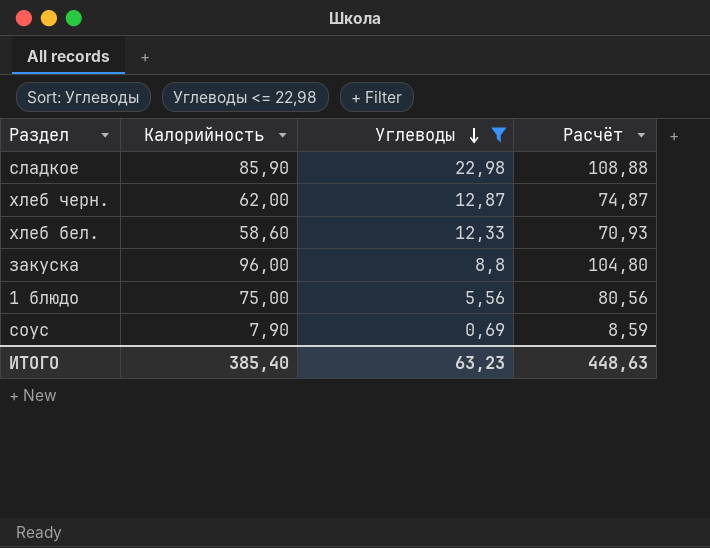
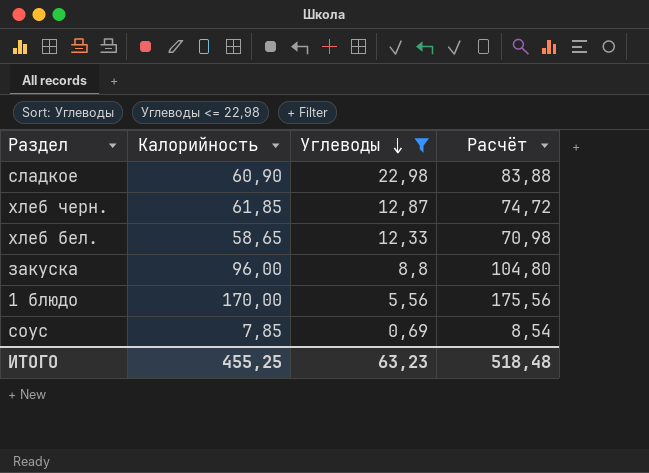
сладкое | Калорийность: 85,90 -> 60,90
сладкое | Расчёт: 108,88 -> 83,88
хлеб черн. | Калорийность: 62,00 -> 61,85
хлеб черн. | Расчёт: 74,87 -> 74,72
хлеб бел. | Калорийность: 58,60 -> 58,65
хлеб бел. | Расчёт: 70,93 -> 70,98
1 блюдо | Калорийность: 75,00 -> 170,00
1 блюдо | Расчёт: 80,56 -> 175,56
соус | Калорийность: 7,90 -> 7,85
соус | Расчёт: 8,59 -> 8,54
ИТОГО | Калорийность: 385,40 -> 455,25
ИТОГО | Расчёт: 448,63 -> 518,48

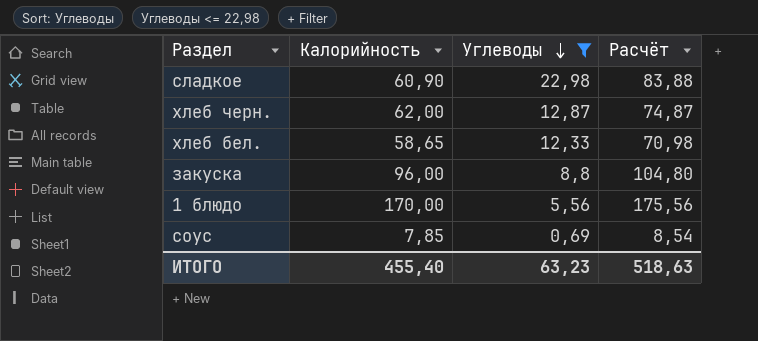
хлеб черн. | Калорийность: 61,85 -> 62,00
хлеб черн. | Расчёт: 74,72 -> 74,87
ИТОГО | Калорийность: 455,25 -> 455,40
ИТОГО | Расчёт: 518,48 -> 518,63

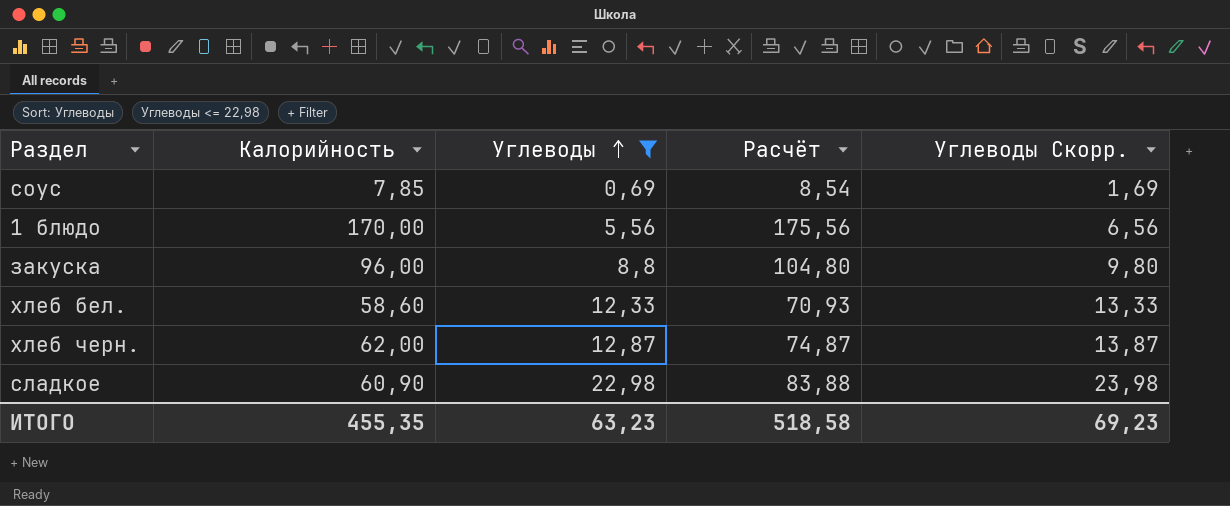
row order: Углеводы descending -> Углеводы ascending
column Углеводы Скорр. | formula: none -> [Углеводы] + 1
хлеб бел. | Калорийность: 58,65 -> 58,60
хлеб бел. | Расчёт: 70,98 -> 70,93
ИТОГО | Калорийность: 455,40 -> 455,35
ИТОГО | Расчёт: 518,63 -> 518,58

